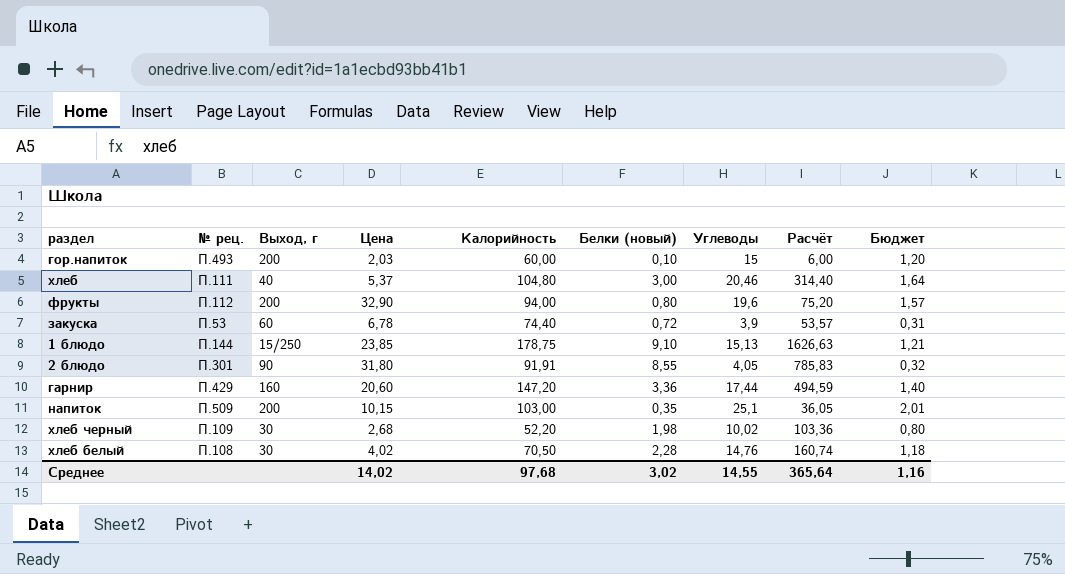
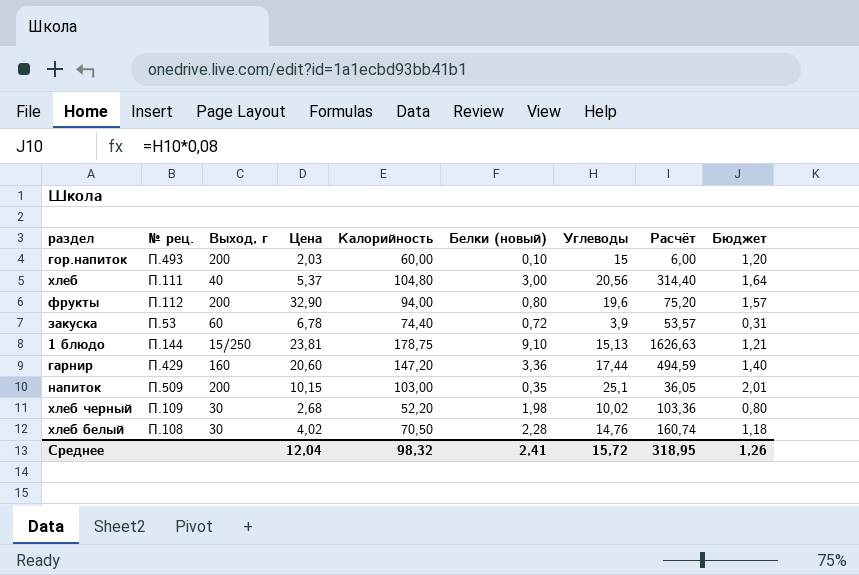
row 2 блюдо: П.301 | 90 | 31,80 | 91,91 | 8,55 | 4,05 | 785,83 | 0,32 -> none
хлеб | Углеводы: 20,46 -> 20,56
1 блюдо | Цена: 23,85 -> 23,81
Среднее | Цена: 14,02 -> 12,04
Среднее | Калорийность: 97,68 -> 98,32
Среднее | Белки (новый): 3,02 -> 2,41
Среднее | Углеводы: 14,55 -> 15,72
Среднее | Расчёт: 365,64 -> 318,95
Среднее | Бюджет: 1,16 -> 1,26

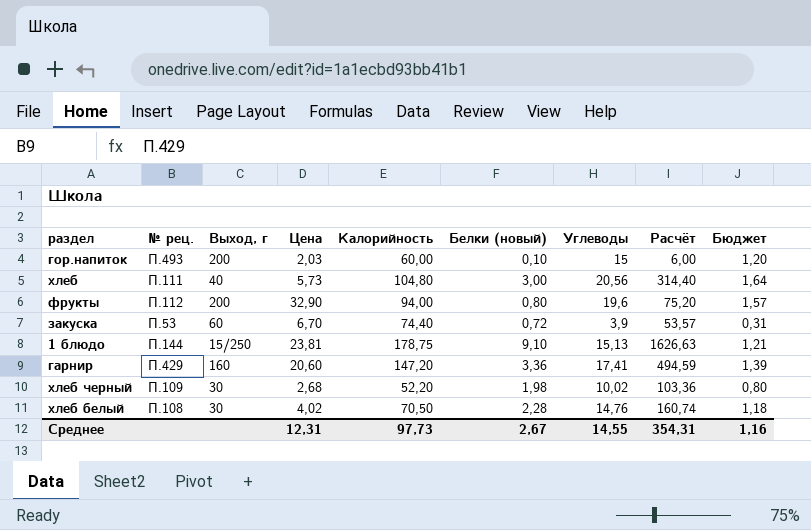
row напиток: П.509 | 200 | 10,15 | 103,00 | 0,35 | 25,1 | 36,05 | 2,01 -> none
хлеб | Цена: 5,37 -> 5,73
закуска | Цена: 6,78 -> 6,70
гарнир | Углеводы: 17,44 -> 17,41
гарнир | Бюджет: 1,40 -> 1,39
Среднее | Цена: 12,04 -> 12,31
Среднее | Калорийность: 98,32 -> 97,73
Среднее | Белки (новый): 2,41 -> 2,67
Среднее | Углеводы: 15,72 -> 14,55
Среднее | Расчёт: 318,95 -> 354,31
Среднее | Бюджет: 1,26 -> 1,16

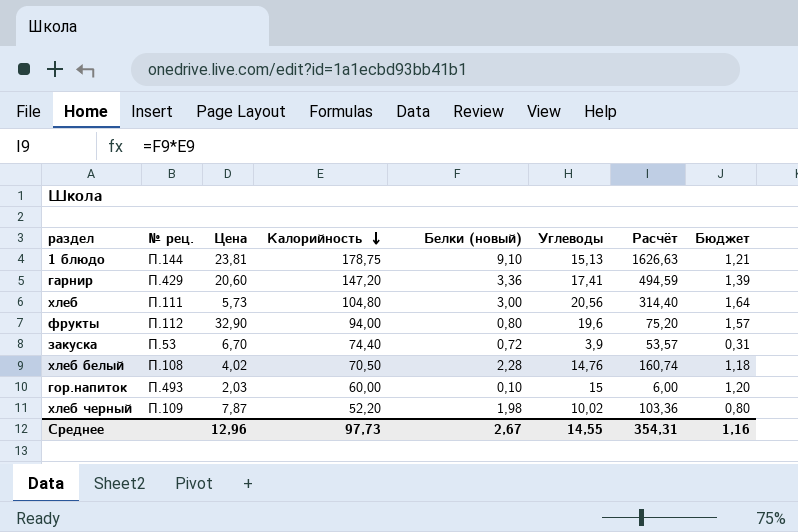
row order: none -> Калорийность descending
column Выход, г | position: 3 -> none
хлеб черный | Цена: 2,68 -> 7,87
Среднее | Цена: 12,31 -> 12,96

